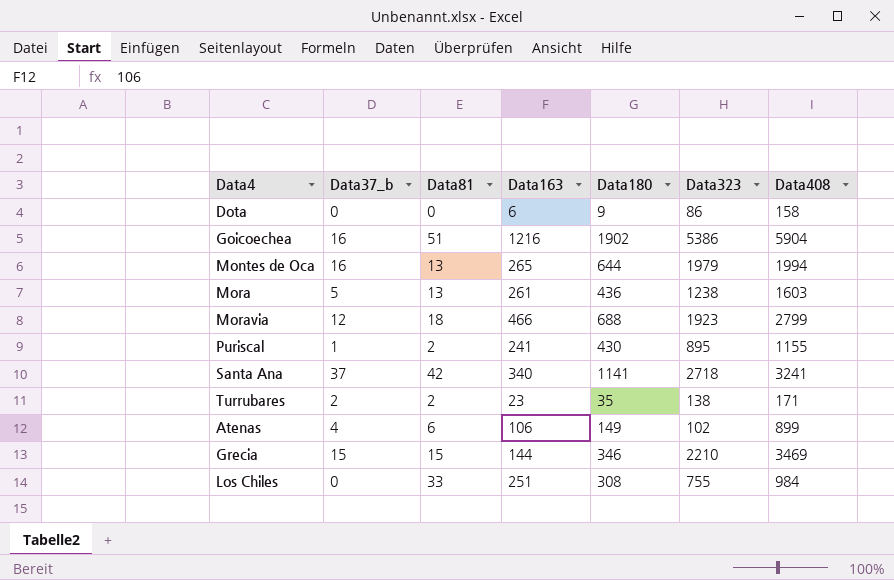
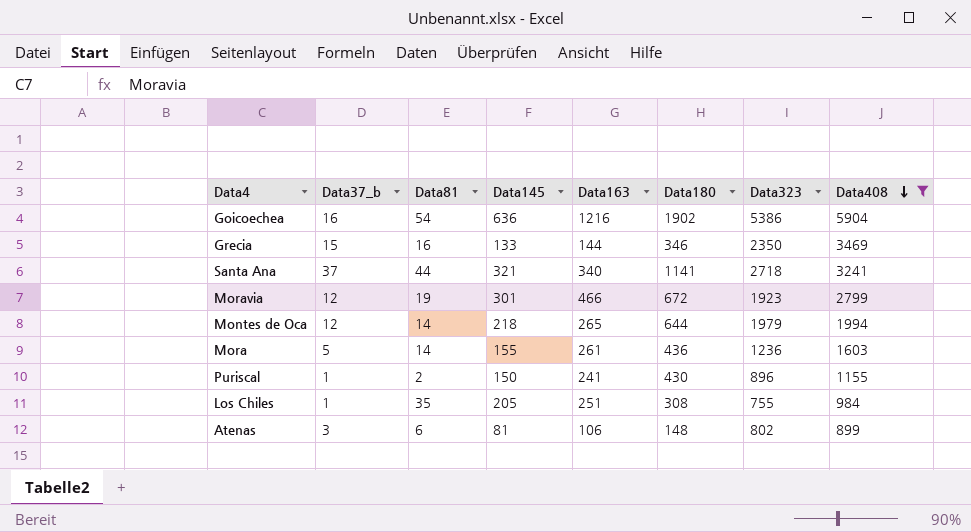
filter: none -> Data408 >= 899
row order: none -> Data408 descending
column Data145 | position: none -> 4
Goicoechea | Data81: 51 -> 54
Grecia | Data81: 15 -> 16
Grecia | Data323: 2210 -> 2350
Santa Ana | Data81: 42 -> 44
Moravia | Data81: 18 -> 19
Moravia | Data180: 688 -> 672
Montes de Oca | Data37_b: 16 -> 12
Montes de Oca | Data81: 13 -> 14
Mora | Data81: 13 -> 14
Mora | Data323: 1238 -> 1236
Puriscal | Data323: 895 -> 896
Los Chiles | Data37_b: 0 -> 1
Los Chiles | Data81: 33 -> 35
Atenas | Data37_b: 4 -> 3
Atenas | Data180: 149 -> 148
Atenas | Data323: 102 -> 802

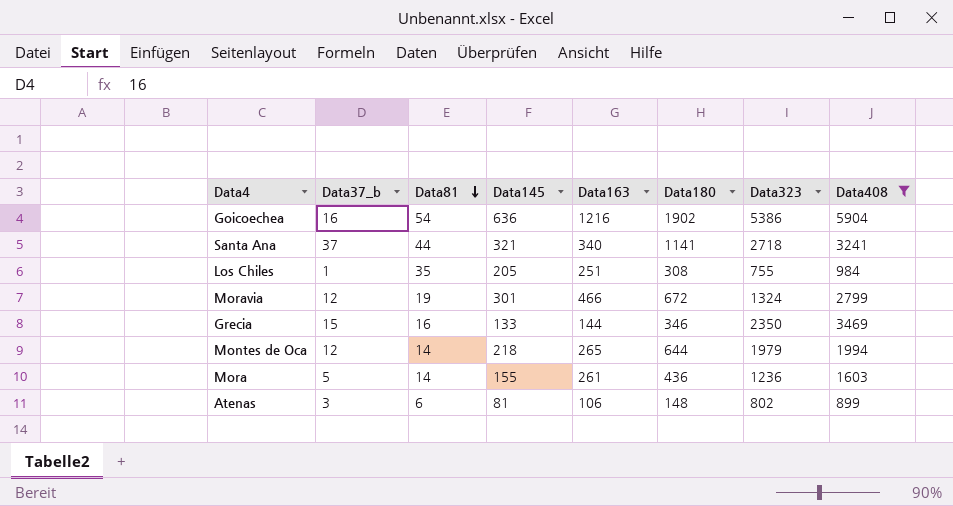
row order: Data408 descending -> Data81 descending
row Puriscal: 1 | 2 | 150 | 241 | 430 | 896 | 1155 -> none
Moravia | Data323: 1923 -> 1324

